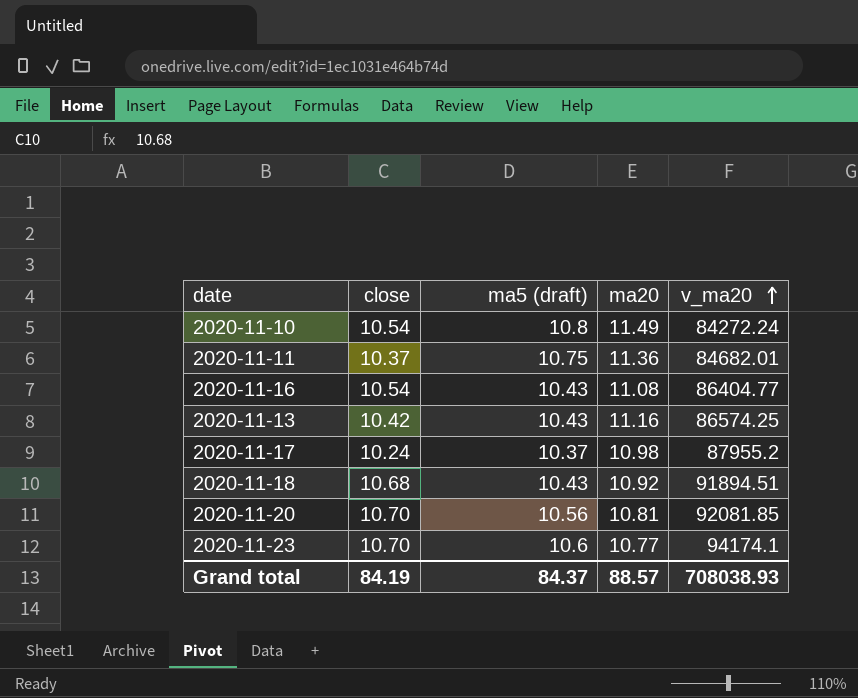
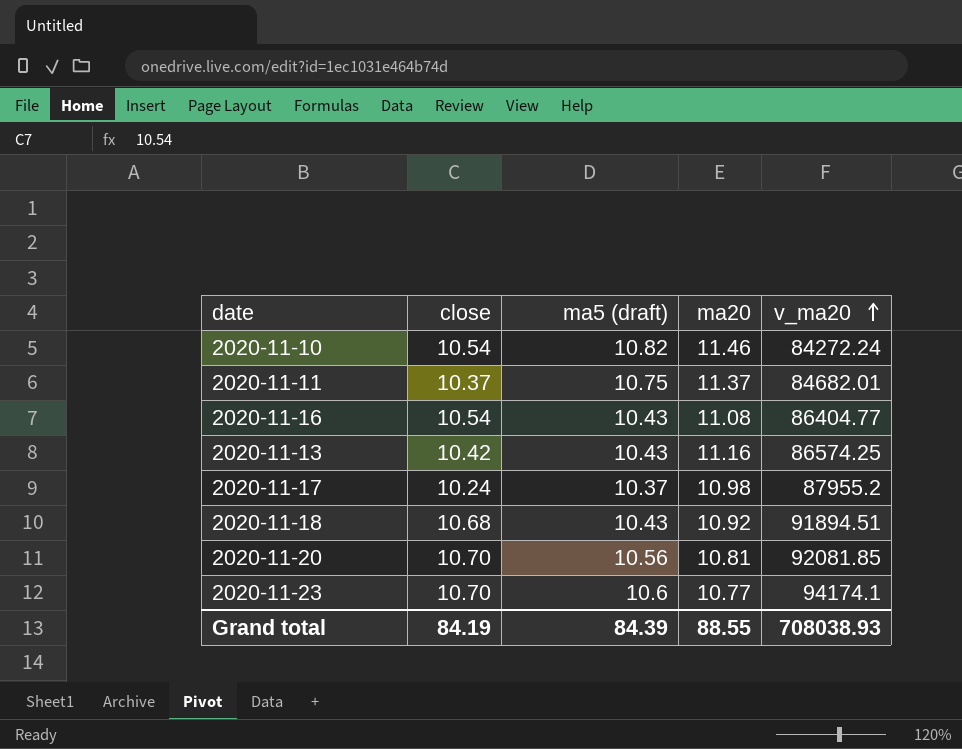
2020-11-10 | ma5 (draft): 10.8 -> 10.82
2020-11-10 | ma20: 11.49 -> 11.46
2020-11-11 | ma20: 11.36 -> 11.37
Grand total | ma5 (draft): 84.37 -> 84.39
Grand total | ma20: 88.57 -> 88.55

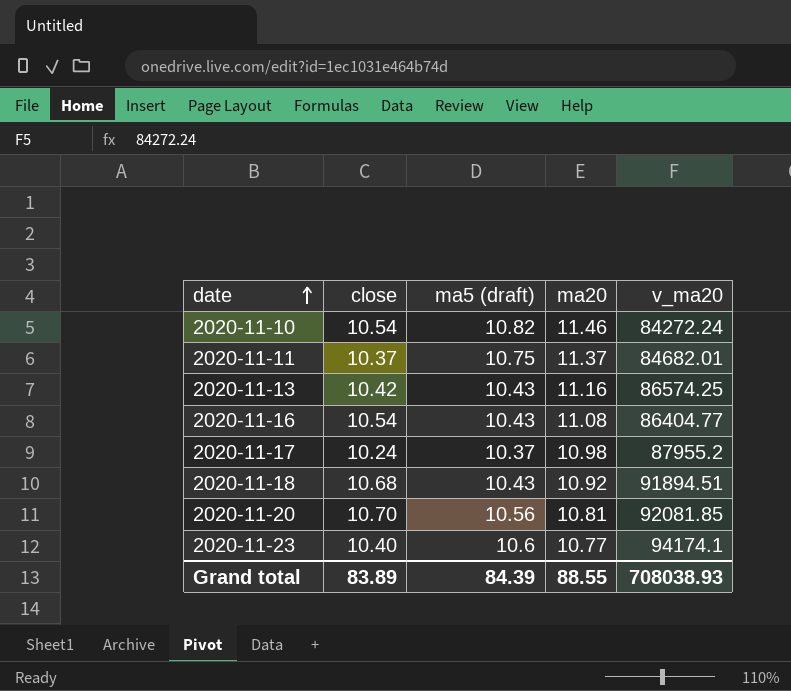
row order: v_ma20 ascending -> date ascending
2020-11-23 | close: 10.70 -> 10.40
Grand total | close: 84.19 -> 83.89

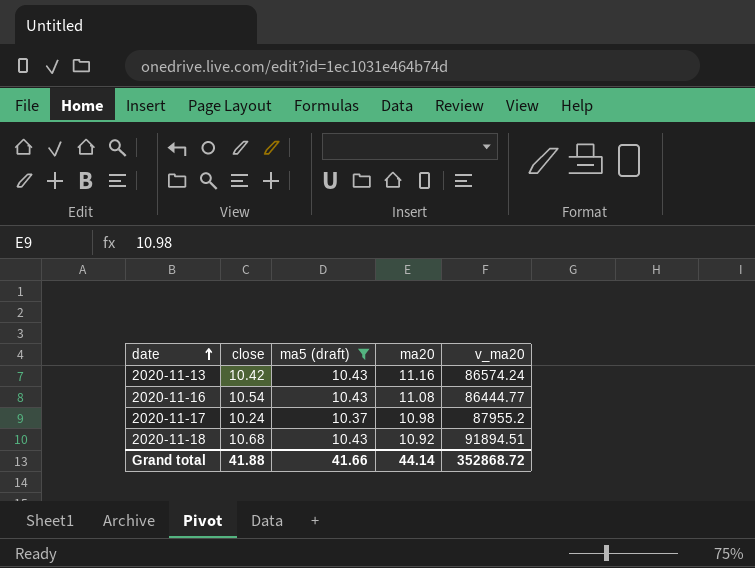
filter: none -> ma5 (draft) <= 10.43
2020-11-13 | v_ma20: 86574.25 -> 86574.24
2020-11-16 | v_ma20: 86404.77 -> 86444.77
Grand total | close: 83.89 -> 41.88
Grand total | ma5 (draft): 84.39 -> 41.66
Grand total | ma20: 88.55 -> 44.14
Grand total | v_ma20: 708038.93 -> 352868.72

